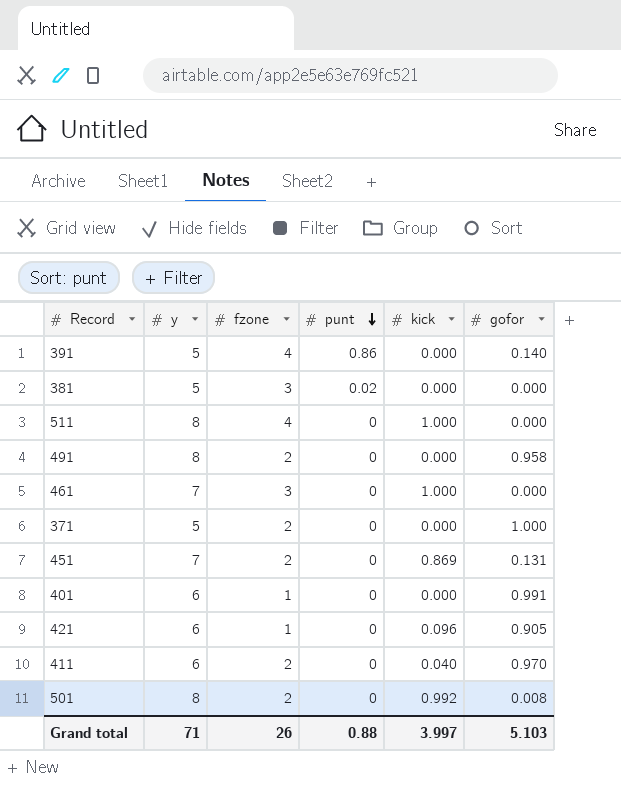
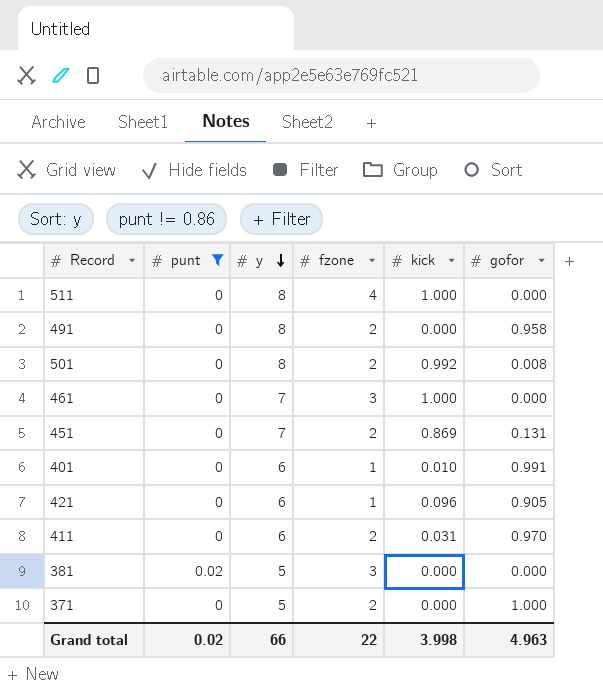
filter: none -> punt != 0.86
row order: punt descending -> y descending
column punt | position: 4 -> 2
401 | kick: 0.000 -> 0.010
411 | kick: 0.040 -> 0.031
Grand total | punt: 0.88 -> 0.02
Grand total | y: 71 -> 66
Grand total | fzone: 26 -> 22
Grand total | kick: 3.997 -> 3.998
Grand total | gofor: 5.103 -> 4.963

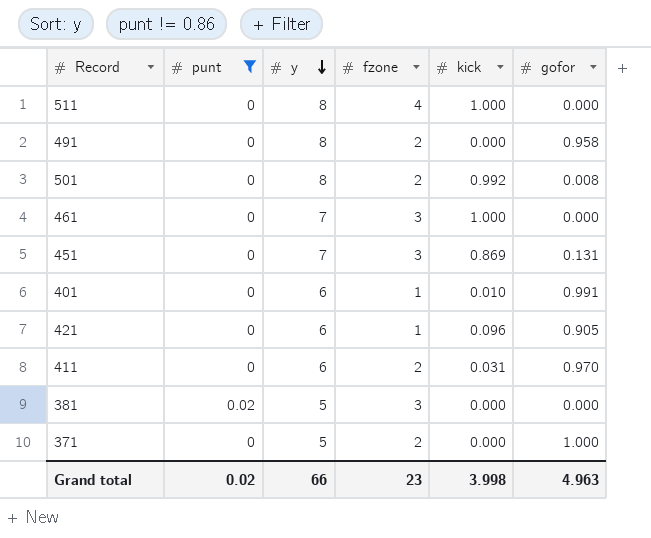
451 | fzone: 2 -> 3
Grand total | fzone: 22 -> 23

